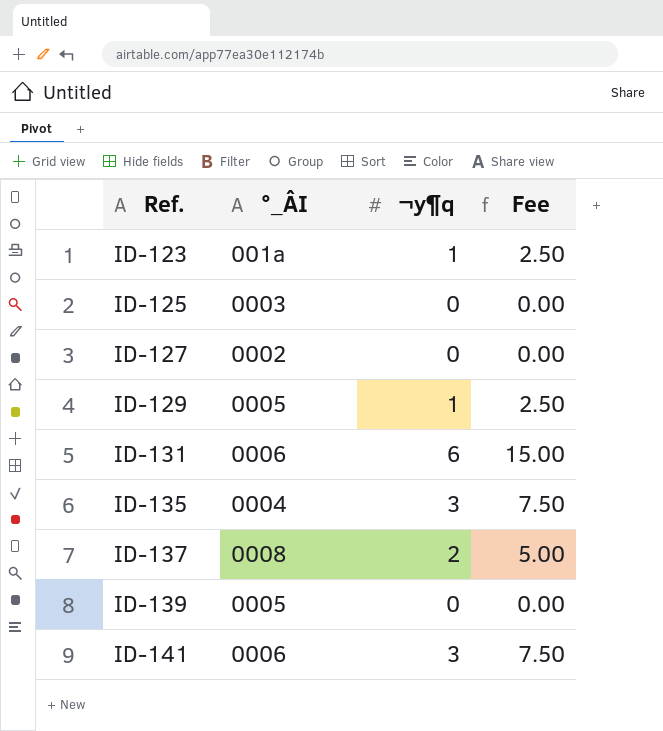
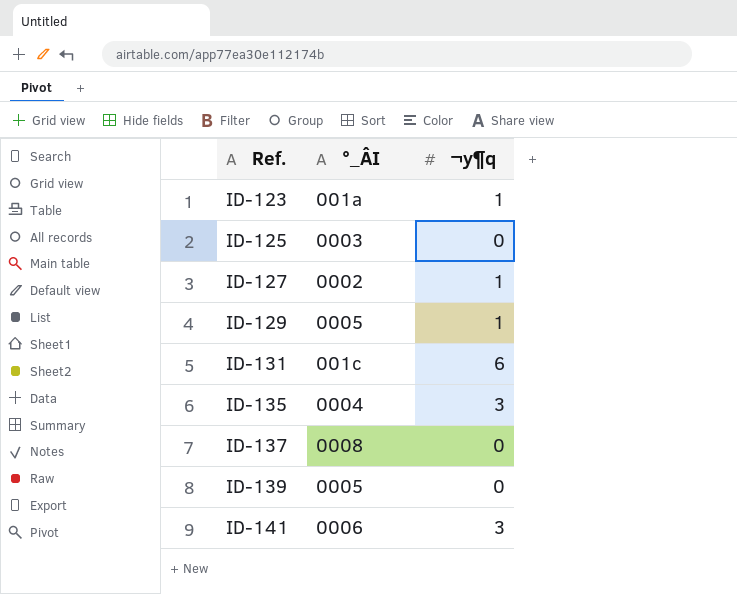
column Fee | formula: [¬y¶q] * 2.5 -> none
ID-127 | ¬y¶q: 0 -> 1
ID-131 | °_ÂI: 0006 -> 001c
ID-137 | ¬y¶q: 2 -> 0

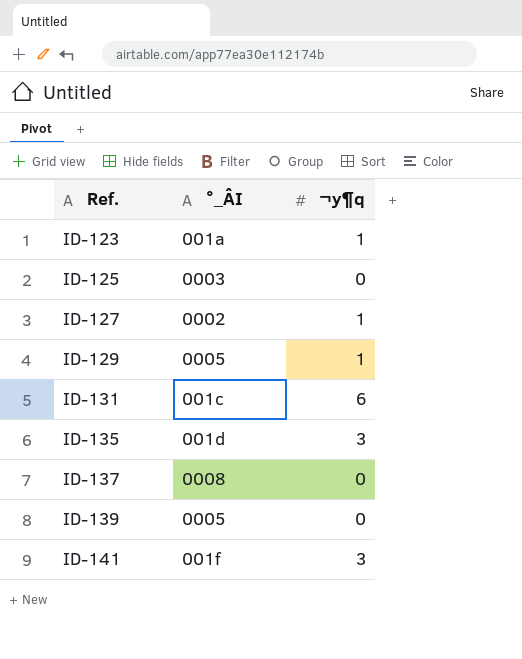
ID-135 | °_ÂI: 0004 -> 001d
ID-141 | °_ÂI: 0006 -> 001f

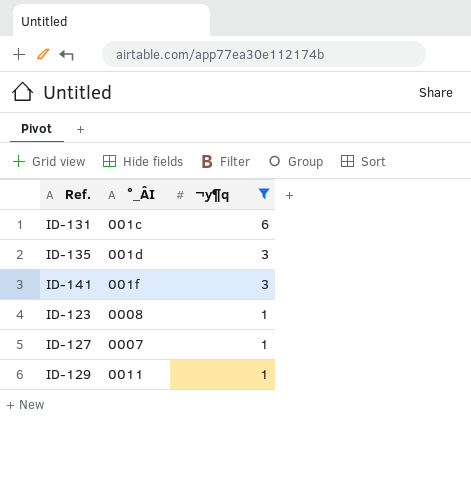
filter: none -> ¬y¶q != 0
row order: Ref. ascending -> ¬y¶q descending
ID-123 | °_ÂI: 001a -> 0008
ID-127 | °_ÂI: 0002 -> 0007
ID-129 | °_ÂI: 0005 -> 0011

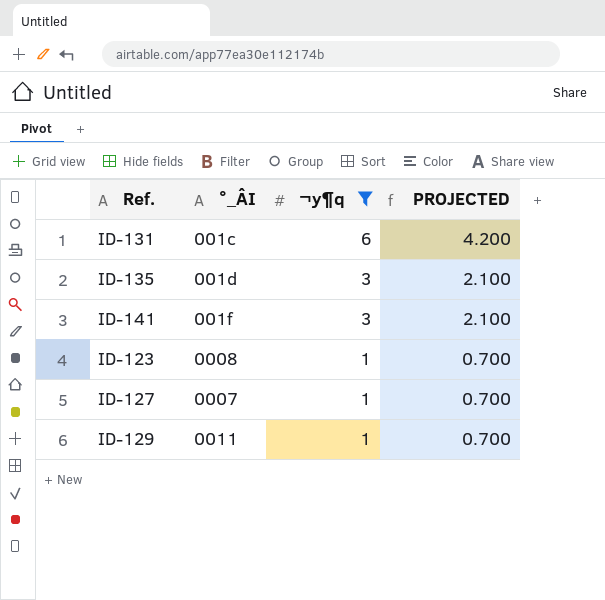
column PROJECTED | formula: none -> [¬y¶q] * 0.7

